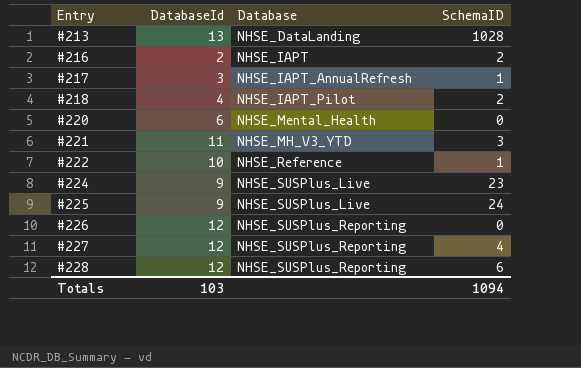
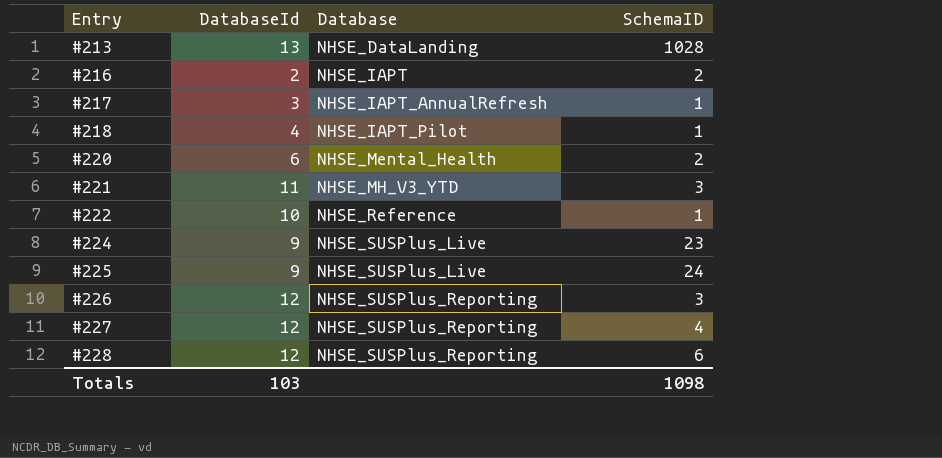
#218 | SchemaID: 2 -> 1
#220 | SchemaID: 0 -> 2
#226 | SchemaID: 0 -> 3
Totals | SchemaID: 1094 -> 1098

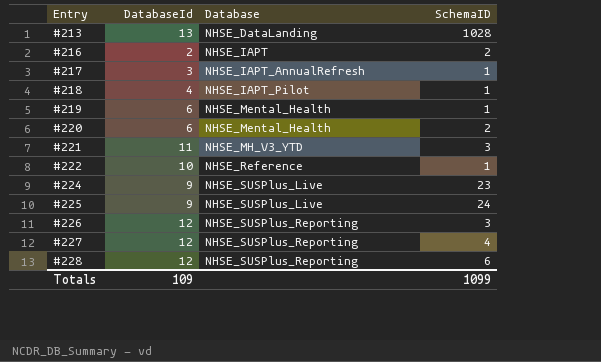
row #219: none -> 6 | NHSE_Mental_Health | 1
Totals | DatabaseId: 103 -> 109
Totals | SchemaID: 1098 -> 1099

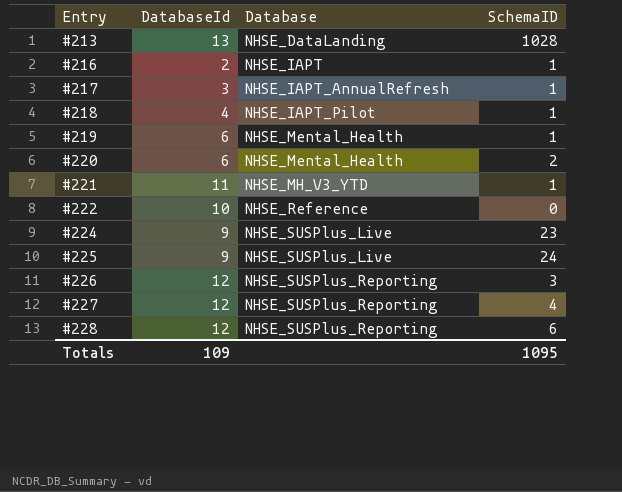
#216 | SchemaID: 2 -> 1
#221 | SchemaID: 3 -> 1
#222 | SchemaID: 1 -> 0
Totals | SchemaID: 1099 -> 1095

